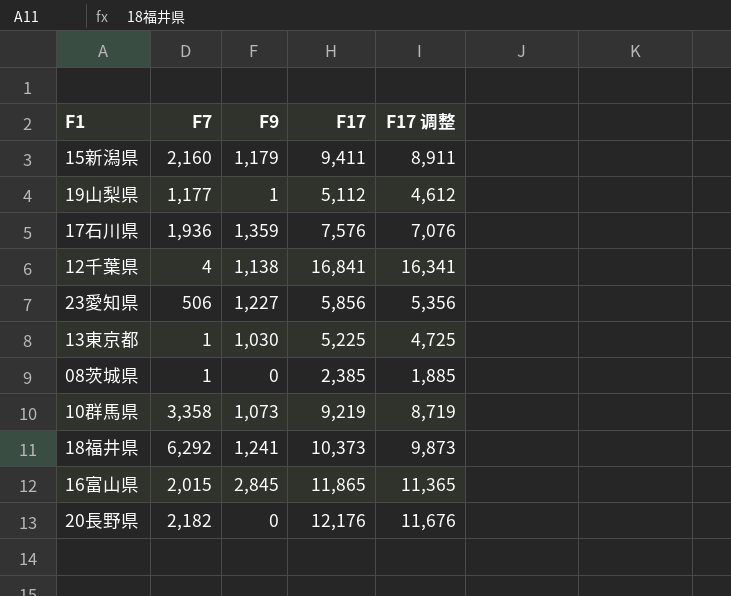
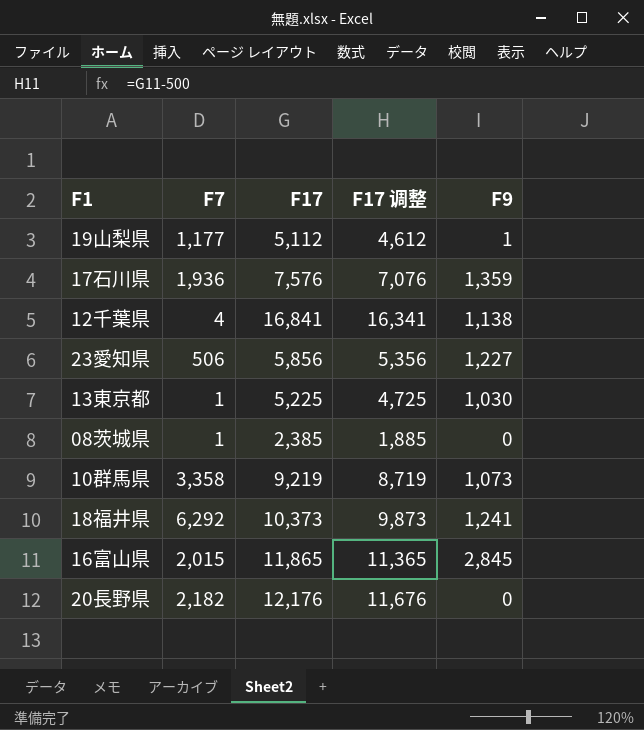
column F9 | position: 3 -> 5
row 15新潟県: 2,160 | 1,179 | 9,411 | 8,911 -> none

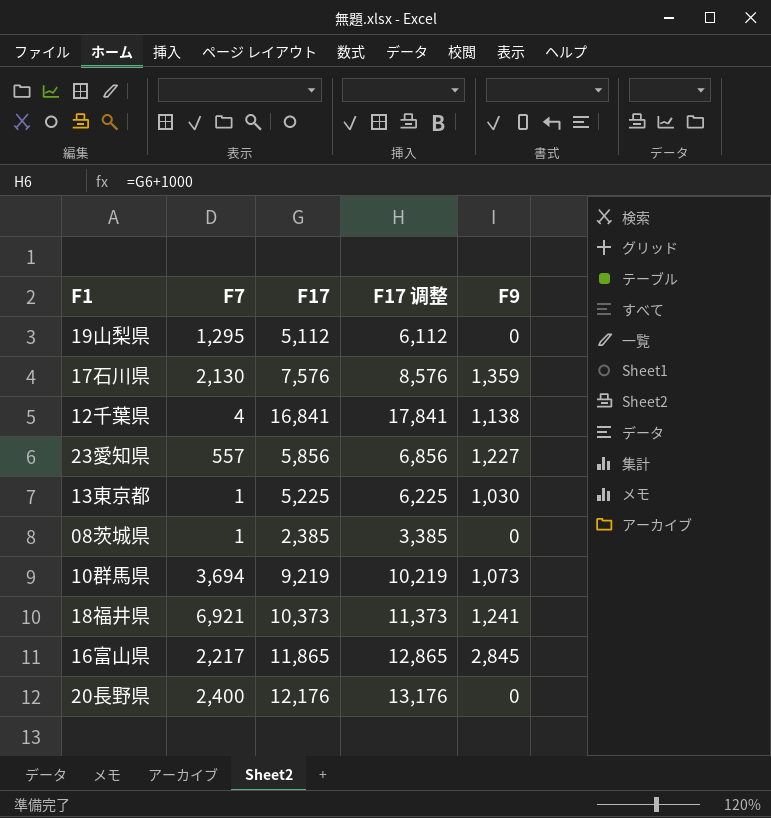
column F17 调整 | formula: [F17] - 500 -> [F17] + 1000
19山梨県 | F7: 1,177 -> 1,295
19山梨県 | F9: 1 -> 0
17石川県 | F7: 1,936 -> 2,130
23愛知県 | F7: 506 -> 557
10群馬県 | F7: 3,358 -> 3,694
18福井県 | F7: 6,292 -> 6,921
16富山県 | F7: 2,015 -> 2,217
20長野県 | F7: 2,182 -> 2,400

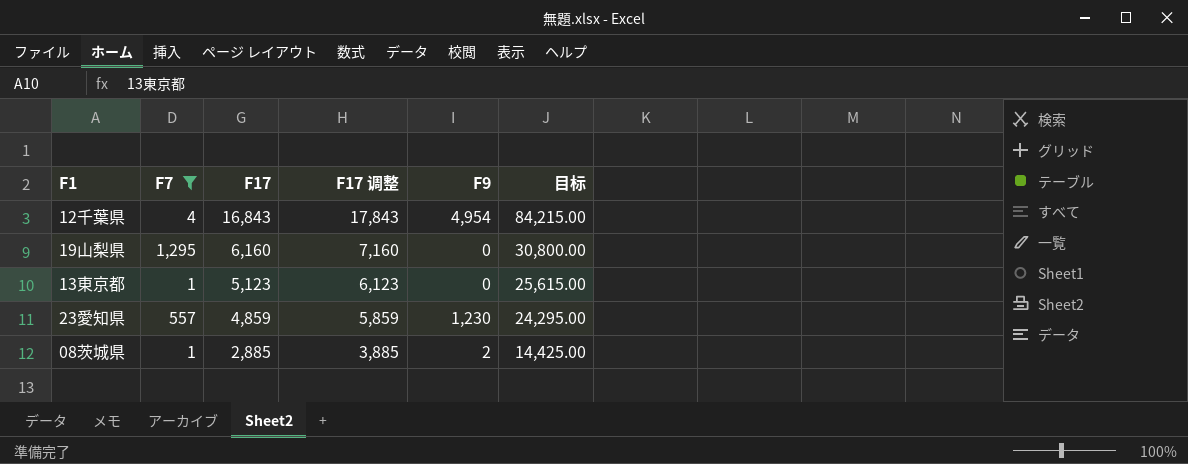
filter: none -> F7 <= 1,295
row order: none -> F17 descending
column 目标 | formula: none -> [F17] * 5
12千葉県 | F17: 16,841 -> 16,843
12千葉県 | F17 调整: 17,841 -> 17,843
12千葉県 | F9: 1,138 -> 4,954
19山梨県 | F17: 5,112 -> 6,160
19山梨県 | F17 调整: 6,112 -> 7,160
13東京都 | F17: 5,225 -> 5,123
13東京都 | F17 调整: 6,225 -> 6,123
13東京都 | F9: 1,030 -> 0
23愛知県 | F17: 5,856 -> 4,859
23愛知県 | F17 调整: 6,856 -> 5,859
23愛知県 | F9: 1,227 -> 1,230
08茨城県 | F17: 2,385 -> 2,885
08茨城県 | F17 调整: 3,385 -> 3,885
08茨城県 | F9: 0 -> 2

